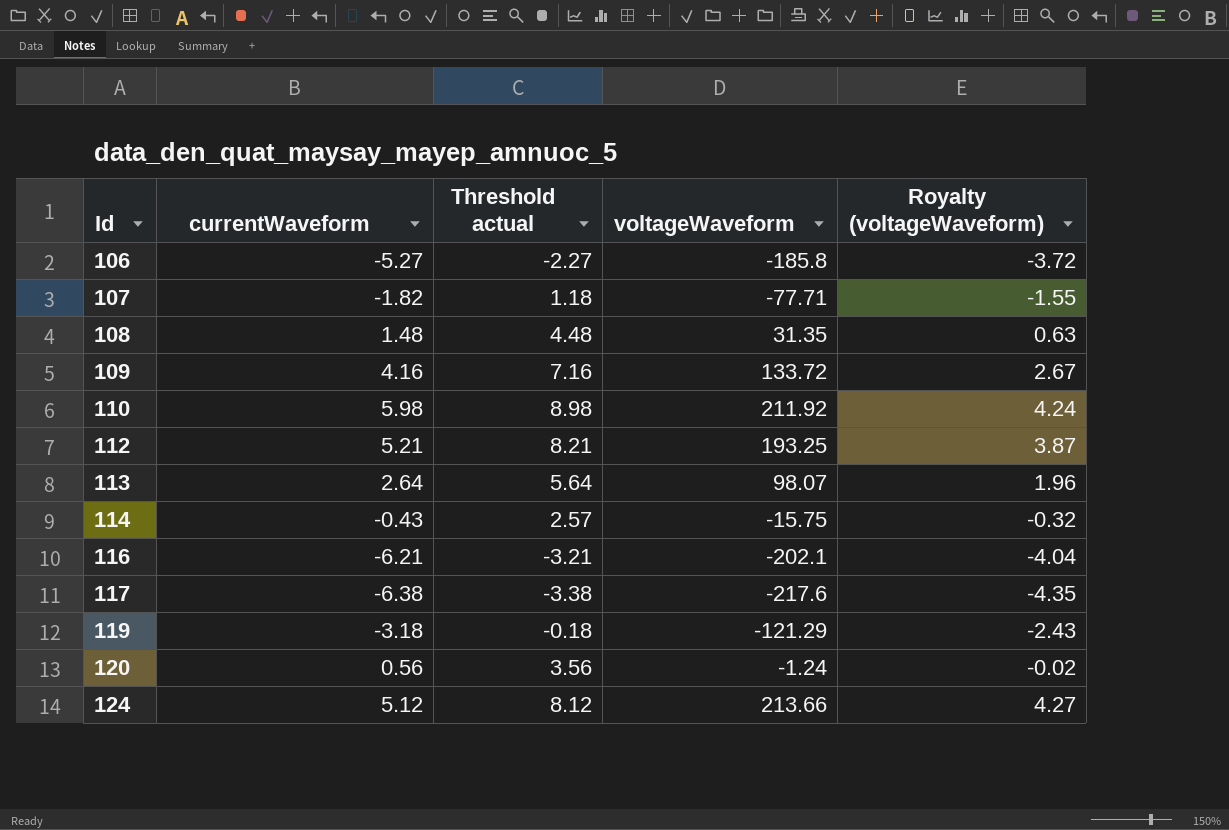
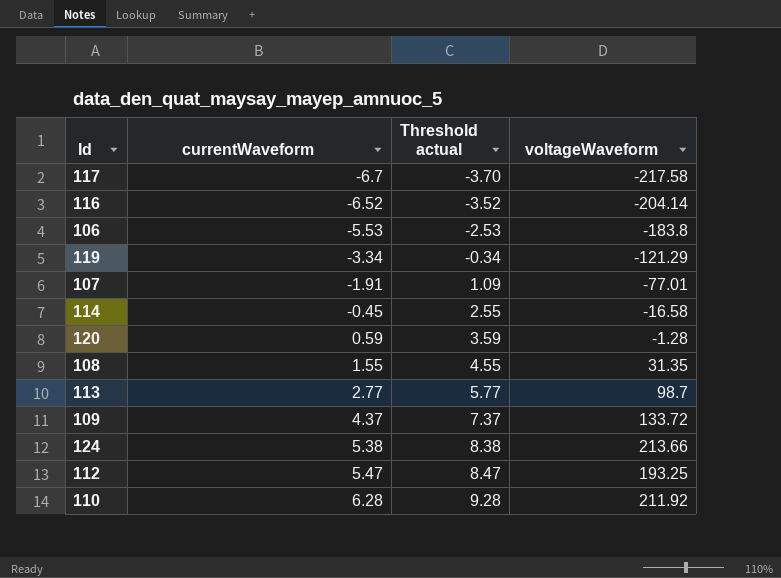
row order: Id ascending -> currentWaveform ascending
column Royalty (voltageWaveform) | formula: [voltageWaveform] * 0.02 -> none
117 | currentWaveform: -6.38 -> -6.7
117 | Threshold actual: -3.38 -> -3.70
117 | voltageWaveform: -217.6 -> -217.58
116 | currentWaveform: -6.21 -> -6.52
116 | Threshold actual: -3.21 -> -3.52
116 | voltageWaveform: -202.1 -> -204.14
106 | currentWaveform: -5.27 -> -5.53
106 | Threshold actual: -2.27 -> -2.53
106 | voltageWaveform: -185.8 -> -183.8
119 | currentWaveform: -3.18 -> -3.34
119 | Threshold actual: -0.18 -> -0.34
107 | currentWaveform: -1.82 -> -1.91
107 | Threshold actual: 1.18 -> 1.09
107 | voltageWaveform: -77.71 -> -77.01
114 | currentWaveform: -0.43 -> -0.45
114 | Threshold actual: 2.57 -> 2.55
114 | voltageWaveform: -15.75 -> -16.58
120 | currentWaveform: 0.56 -> 0.59
120 | Threshold actual: 3.56 -> 3.59
120 | voltageWaveform: -1.24 -> -1.28
108 | currentWaveform: 1.48 -> 1.55
108 | Threshold actual: 4.48 -> 4.55
113 | currentWaveform: 2.64 -> 2.77
113 | Threshold actual: 5.64 -> 5.77
113 | voltageWaveform: 98.07 -> 98.7
109 | currentWaveform: 4.16 -> 4.37
109 | Threshold actual: 7.16 -> 7.37
124 | currentWaveform: 5.12 -> 5.38
124 | Threshold actual: 8.12 -> 8.38
112 | currentWaveform: 5.21 -> 5.47
112 | Threshold actual: 8.21 -> 8.47
110 | currentWaveform: 5.98 -> 6.28
110 | Threshold actual: 8.98 -> 9.28

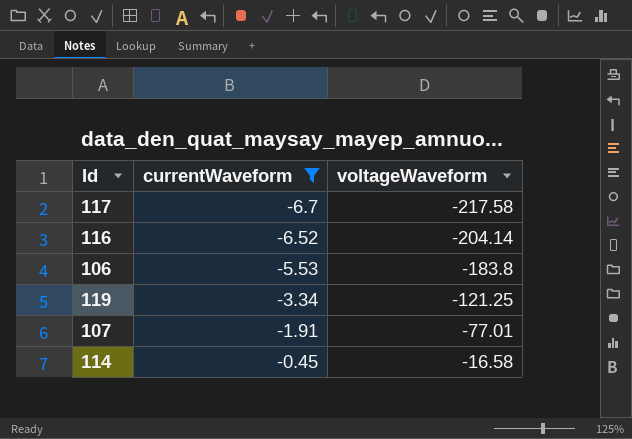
filter: none -> currentWaveform <= -0.45
column Threshold actual | formula: [currentWaveform] + 3 -> none
119 | voltageWaveform: -121.29 -> -121.25

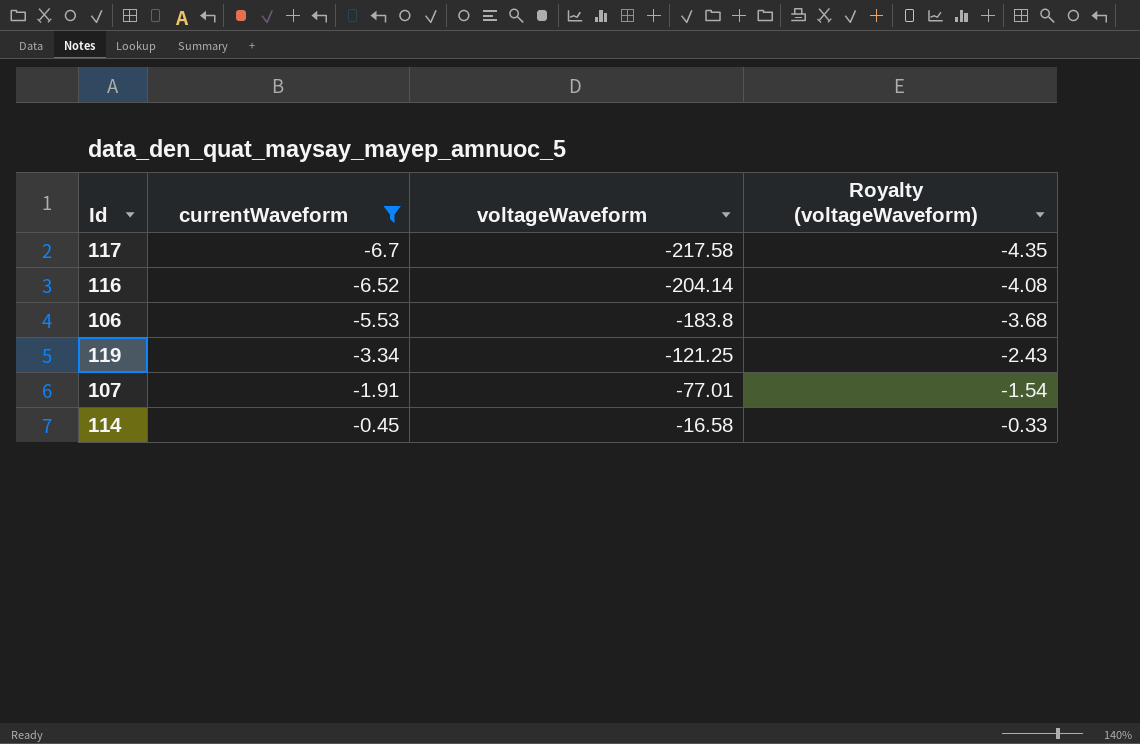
column Royalty (voltageWaveform) | formula: none -> [voltageWaveform] * 0.02

